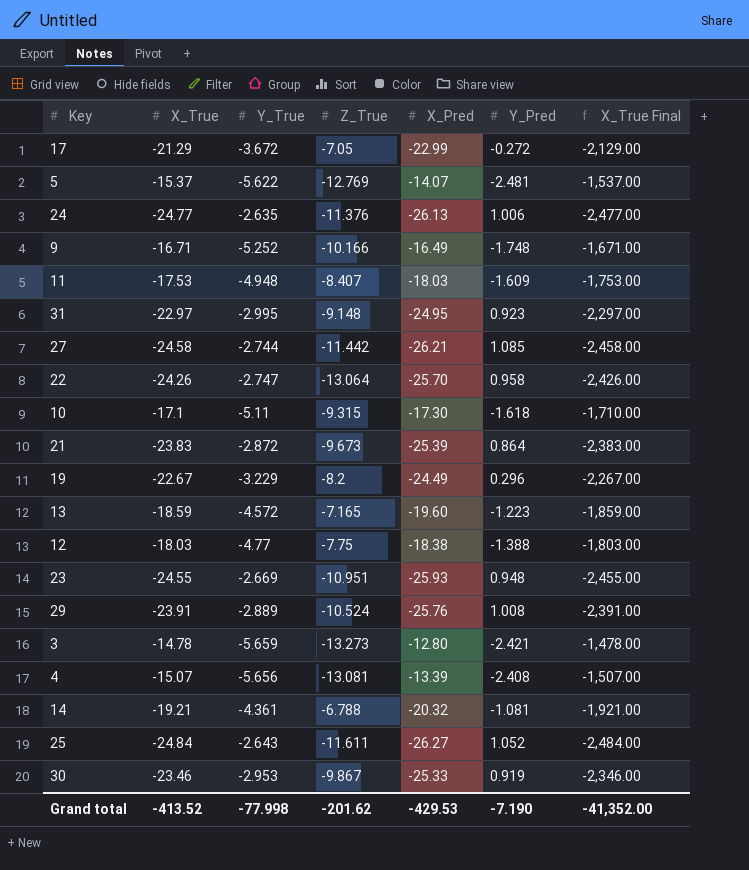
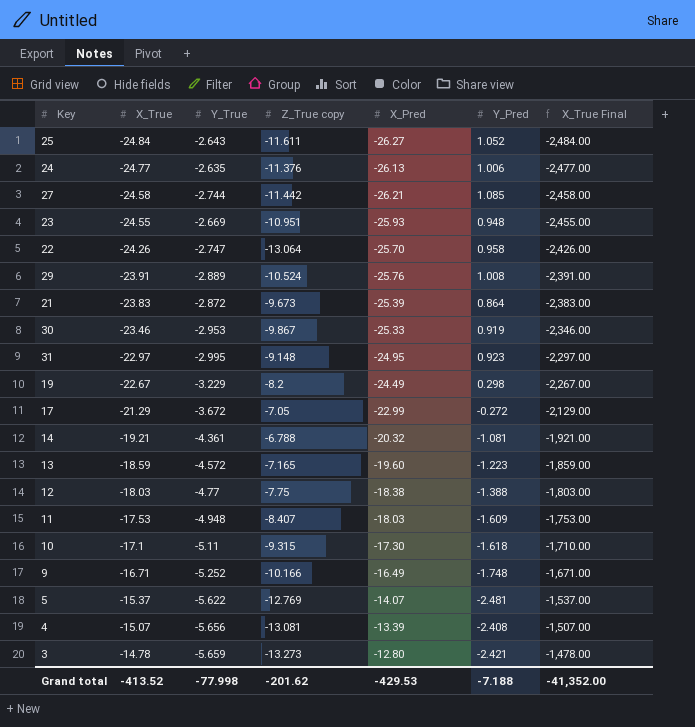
row order: none -> X_True ascending
column name: Z_True -> Z_True copy
19 | Y_Pred: 0.296 -> 0.298
Grand total | Y_Pred: -7.190 -> -7.188

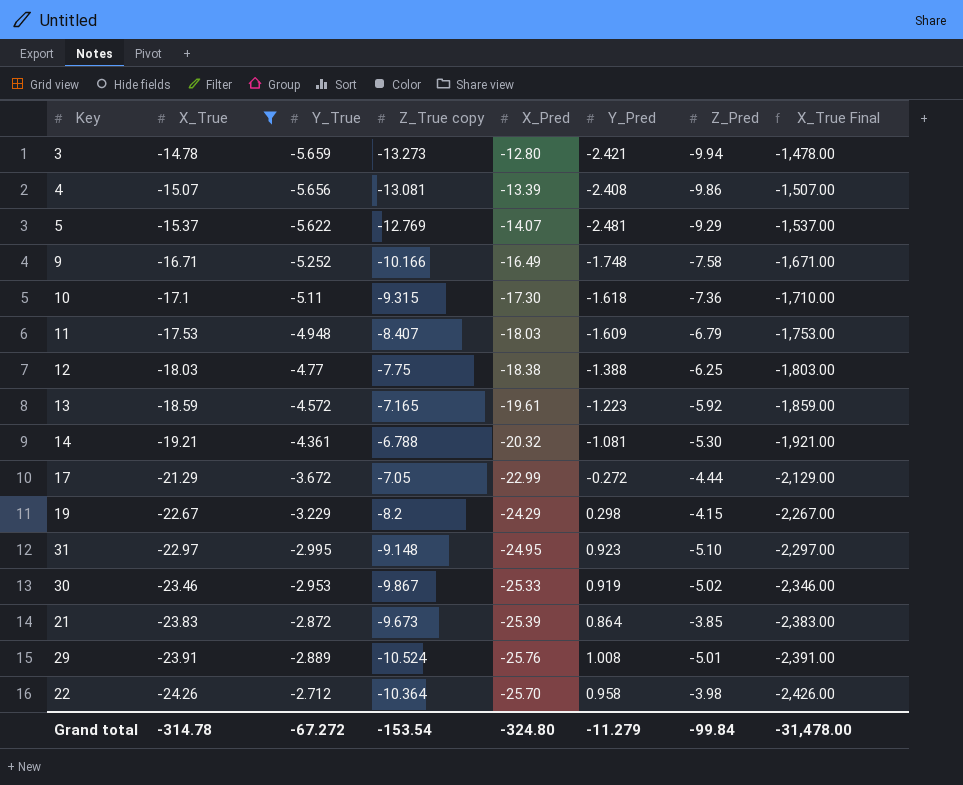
filter: none -> X_True >= -24.26
row order: X_True ascending -> X_True descending
column Z_Pred | position: none -> 7
13 | X_Pred: -19.60 -> -19.61
19 | X_Pred: -24.49 -> -24.29
22 | Y_True: -2.747 -> -2.712
22 | Z_True copy: -13.064 -> -10.364
Grand total | X_True: -413.52 -> -314.78
Grand total | Y_True: -77.998 -> -67.272
Grand total | Z_True copy: -201.62 -> -153.54
Grand total | X_Pred: -429.53 -> -324.80
Grand total | Y_Pred: -7.188 -> -11.279
Grand total | X_True Final: -41,352.00 -> -31,478.00

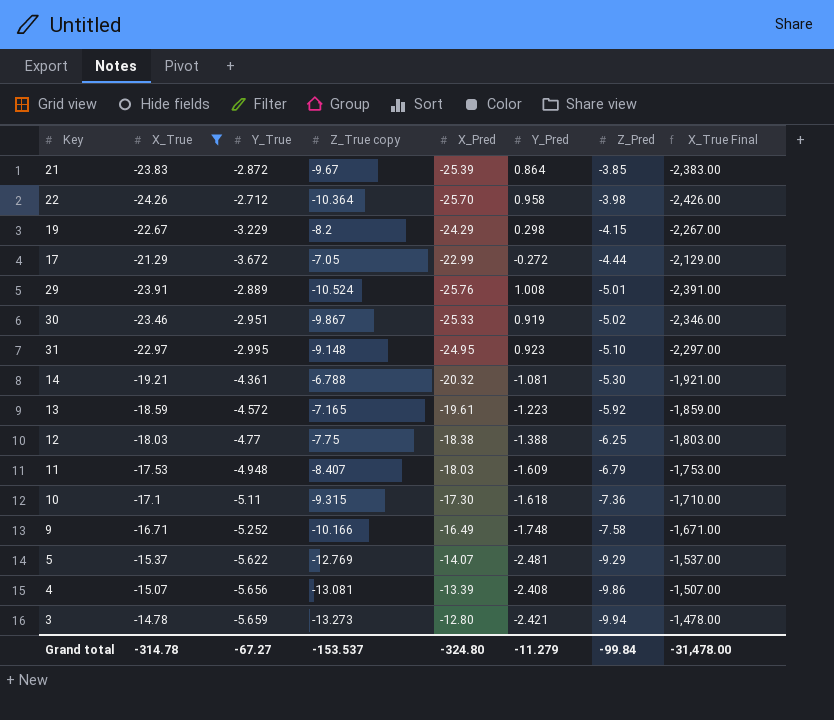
row order: X_True descending -> Z_Pred descending
21 | Z_True copy: -9.673 -> -9.67
30 | Y_True: -2.953 -> -2.951
Grand total | Y_True: -67.272 -> -67.27
Grand total | Z_True copy: -153.54 -> -153.537

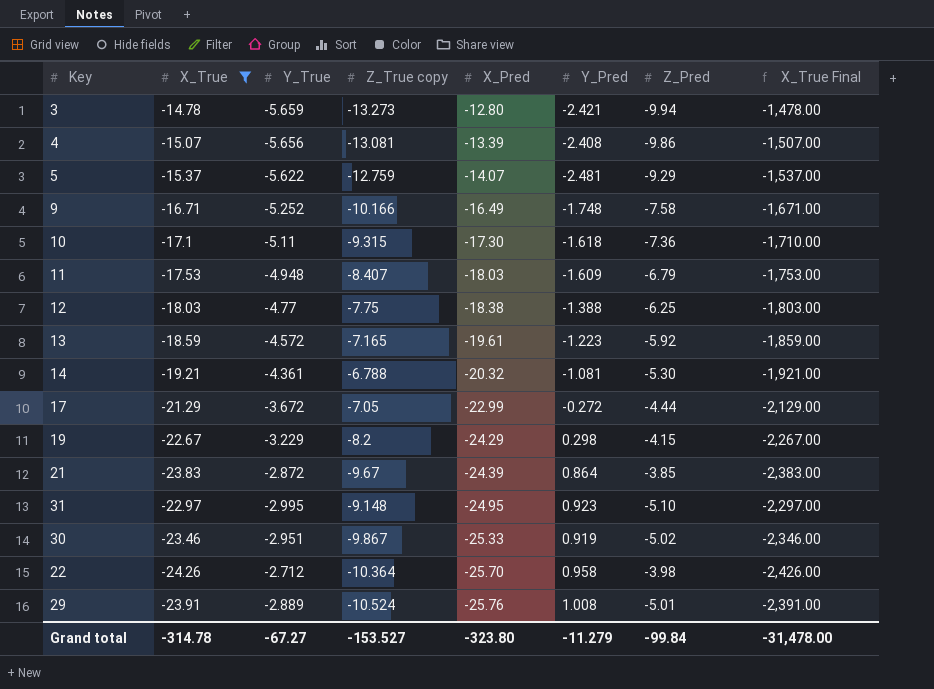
row order: Z_Pred descending -> X_Pred descending
5 | Z_True copy: -12.769 -> -12.759
21 | X_Pred: -25.39 -> -24.39
Grand total | Z_True copy: -153.537 -> -153.527
Grand total | X_Pred: -324.80 -> -323.80

